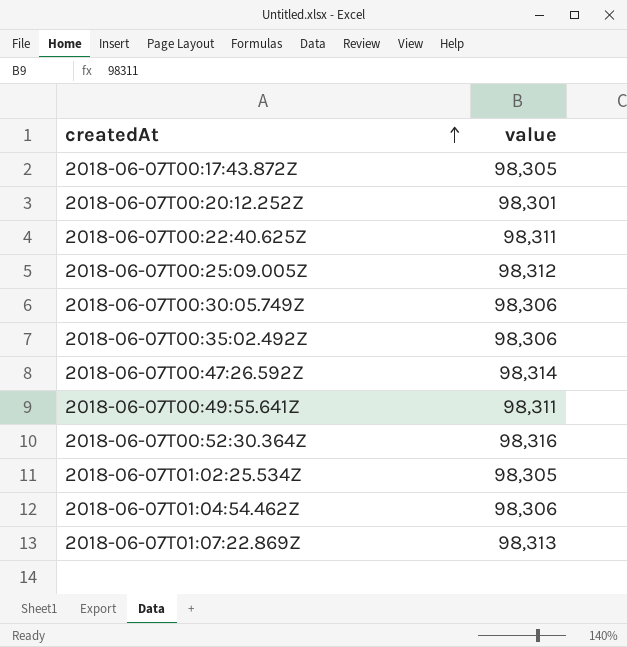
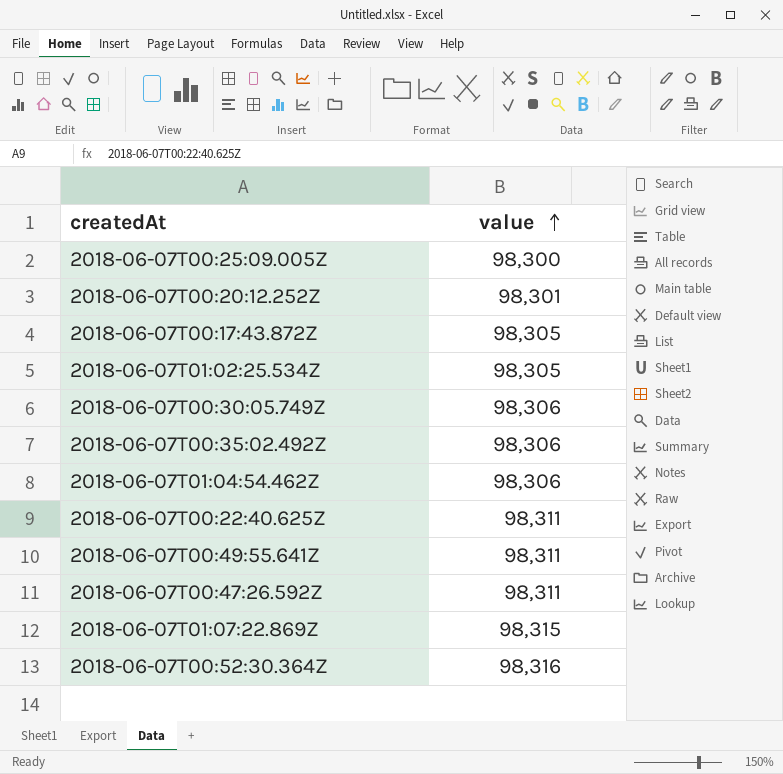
row order: createdAt ascending -> value ascending
2018-06-07T00:25:09.005Z | value: 98,312 -> 98,300
2018-06-07T00:47:26.592Z | value: 98,314 -> 98,311
2018-06-07T01:07:22.869Z | value: 98,313 -> 98,315

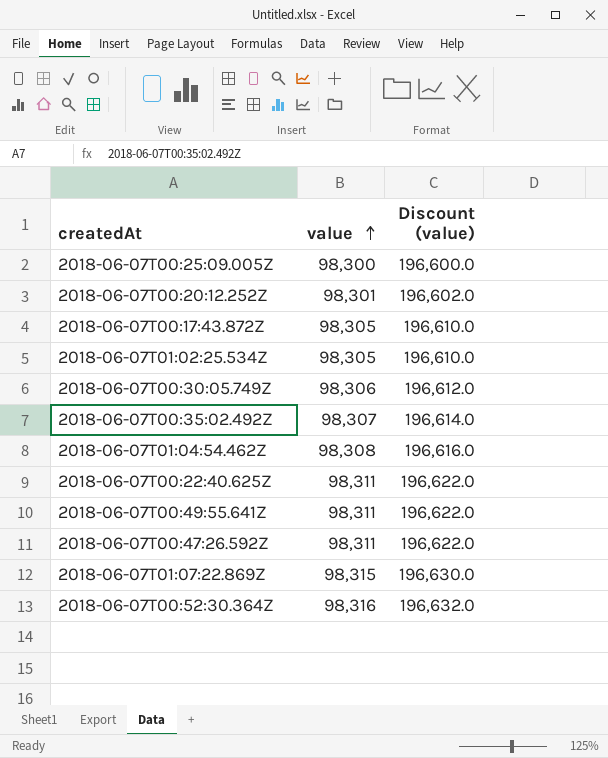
column Discount (value) | formula: none -> [value] * 2
2018-06-07T00:35:02.492Z | value: 98,306 -> 98,307
2018-06-07T01:04:54.462Z | value: 98,306 -> 98,308

